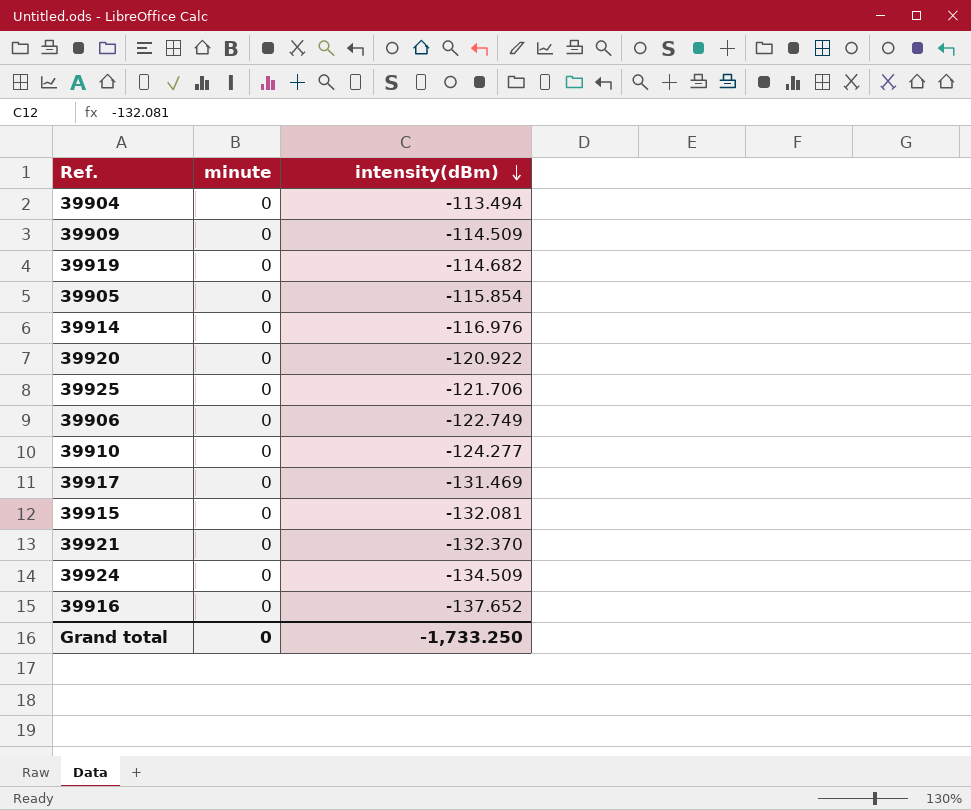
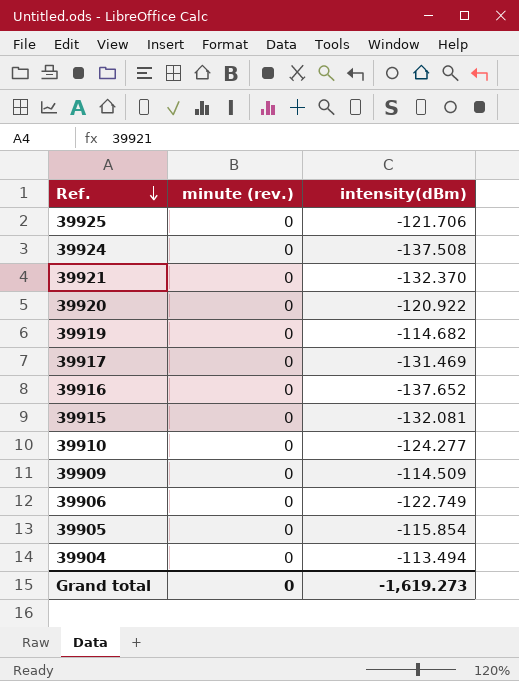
row order: intensity(dBm) descending -> Ref. descending
column name: minute -> minute (rev.)
row 39914: 0 | -116.976 -> none
39924 | intensity(dBm): -134.509 -> -137.508
Grand total | intensity(dBm): -1,733.250 -> -1,619.273

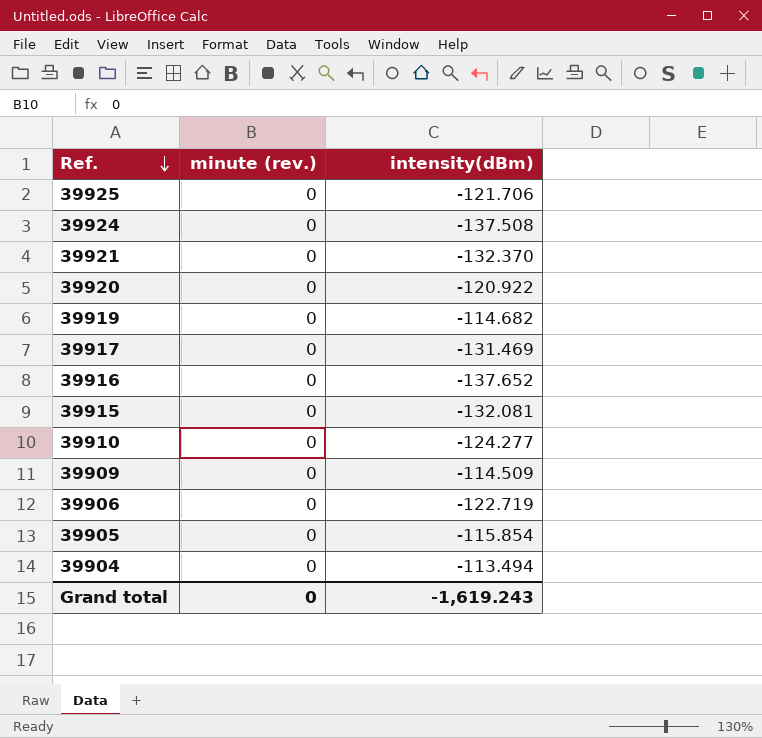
39906 | intensity(dBm): -122.749 -> -122.719
Grand total | intensity(dBm): -1,619.273 -> -1,619.243

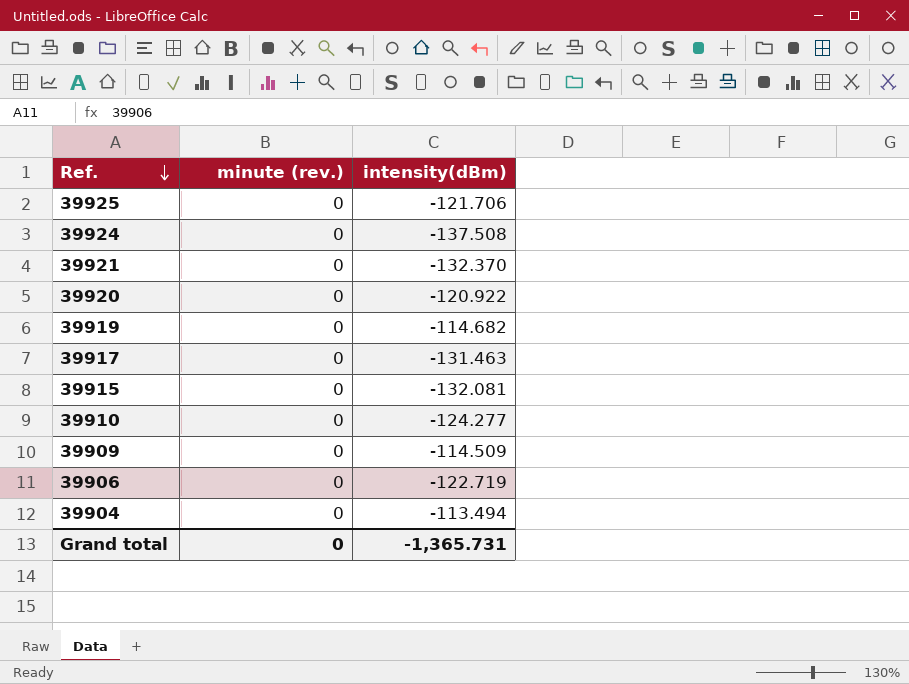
row 39916: 0 | -137.652 -> none
row 39905: 0 | -115.854 -> none
39917 | intensity(dBm): -131.469 -> -131.463
Grand total | intensity(dBm): -1,619.243 -> -1,365.731

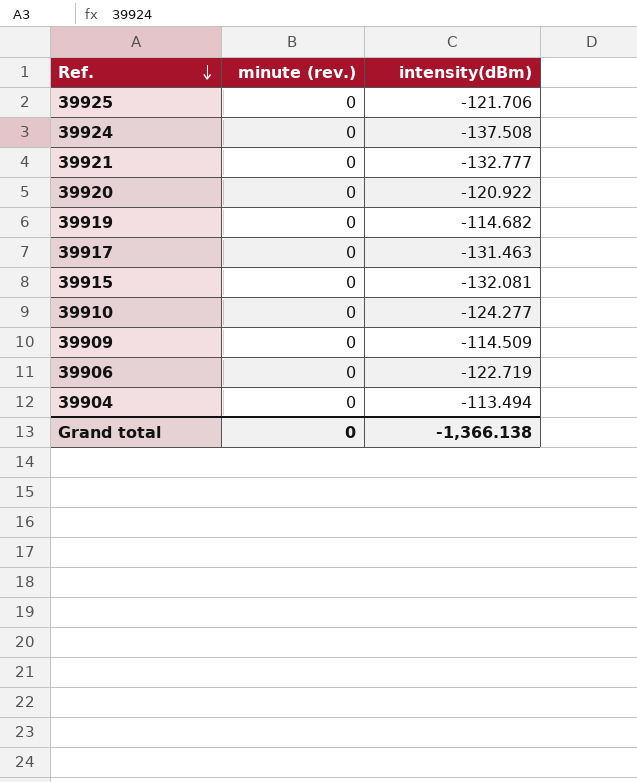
39921 | intensity(dBm): -132.370 -> -132.777
Grand total | intensity(dBm): -1,365.731 -> -1,366.138

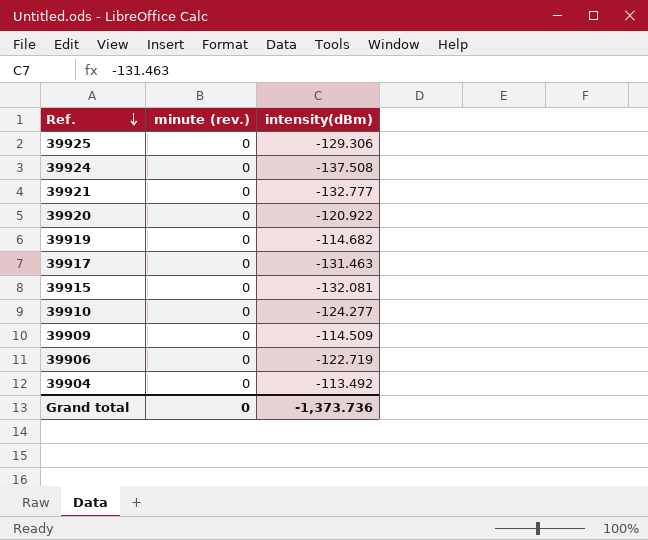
39925 | intensity(dBm): -121.706 -> -129.306
39904 | intensity(dBm): -113.494 -> -113.492
Grand total | intensity(dBm): -1,366.138 -> -1,373.736

